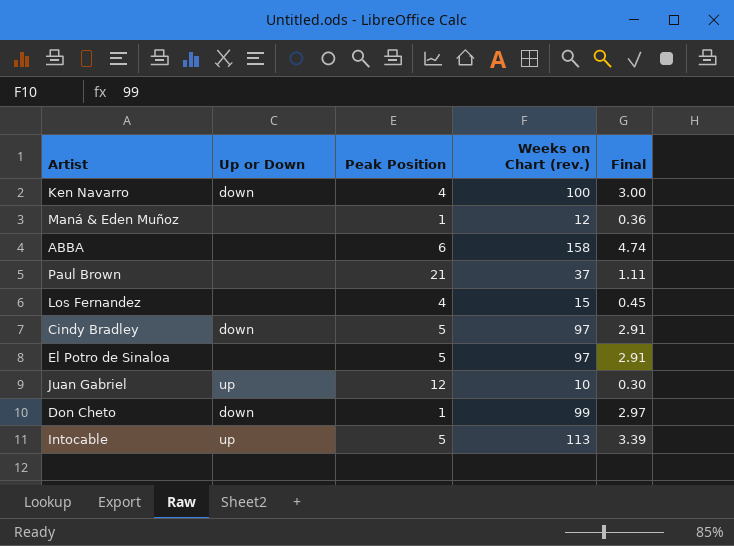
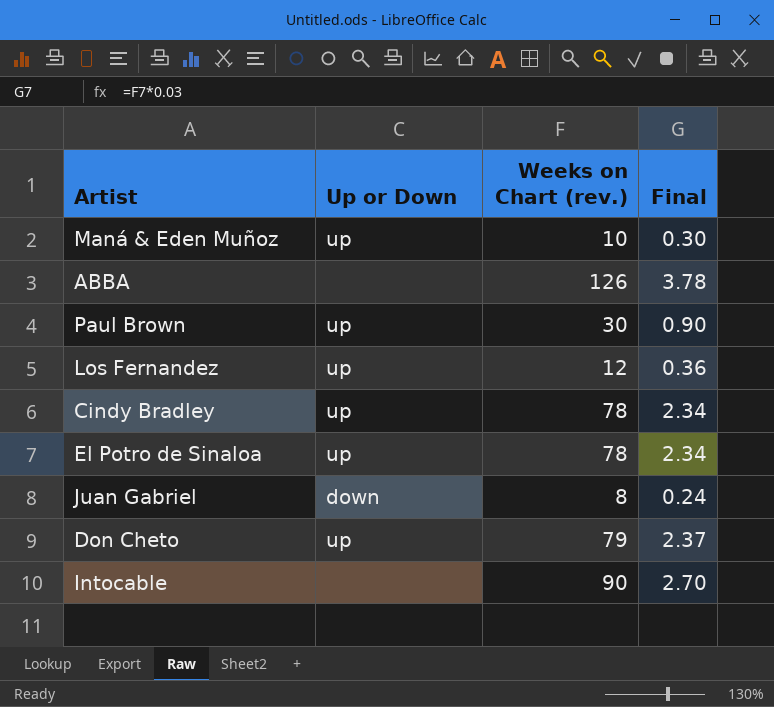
column Peak Position | position: 3 -> none
row Ken Navarro: down | 4 | 100 | 3.00 -> none
Maná & Eden Muñoz | Up or Down: none -> up
Maná & Eden Muñoz | Weeks on Chart (rev.): 12 -> 10
Maná & Eden Muñoz | Final: 0.36 -> 0.30
ABBA | Weeks on Chart (rev.): 158 -> 126
ABBA | Final: 4.74 -> 3.78
Paul Brown | Up or Down: none -> up
Paul Brown | Weeks on Chart (rev.): 37 -> 30
Paul Brown | Final: 1.11 -> 0.90
Los Fernandez | Up or Down: none -> up
Los Fernandez | Weeks on Chart (rev.): 15 -> 12
Los Fernandez | Final: 0.45 -> 0.36
Cindy Bradley | Up or Down: down -> up
Cindy Bradley | Weeks on Chart (rev.): 97 -> 78
Cindy Bradley | Final: 2.91 -> 2.34
El Potro de Sinaloa | Up or Down: none -> up
El Potro de Sinaloa | Weeks on Chart (rev.): 97 -> 78
El Potro de Sinaloa | Final: 2.91 -> 2.34
Juan Gabriel | Up or Down: up -> down
Juan Gabriel | Weeks on Chart (rev.): 10 -> 8
Juan Gabriel | Final: 0.30 -> 0.24
Don Cheto | Up or Down: down -> up
Don Cheto | Weeks on Chart (rev.): 99 -> 79
Don Cheto | Final: 2.97 -> 2.37
Intocable | Up or Down: up -> none
Intocable | Weeks on Chart (rev.): 113 -> 90
Intocable | Final: 3.39 -> 2.70

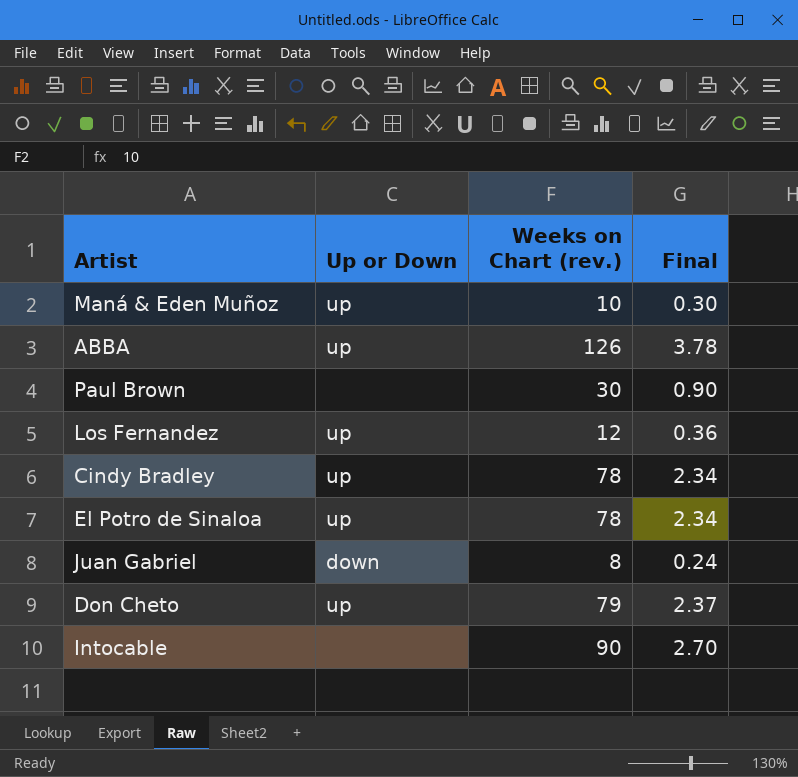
ABBA | Up or Down: none -> up
Paul Brown | Up or Down: up -> none

